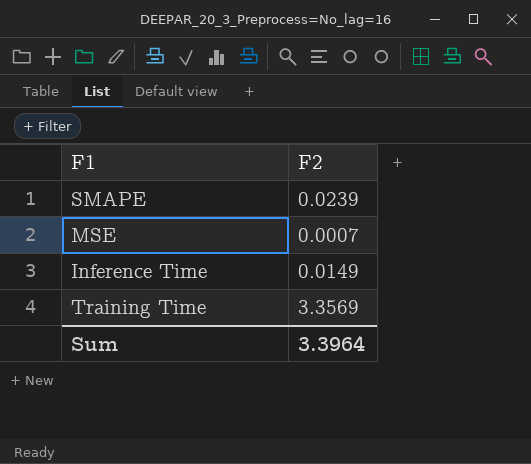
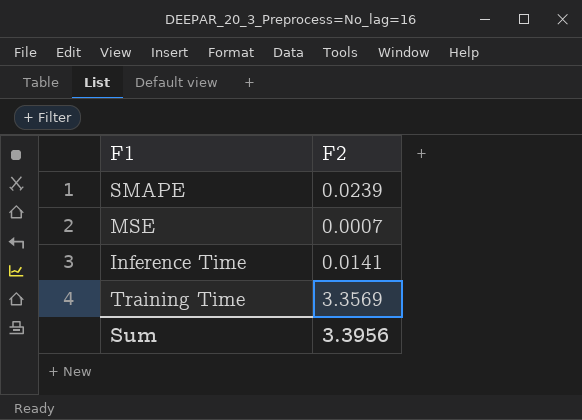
Inference Time | F2: 0.0149 -> 0.0141
Sum | F2: 3.3964 -> 3.3956

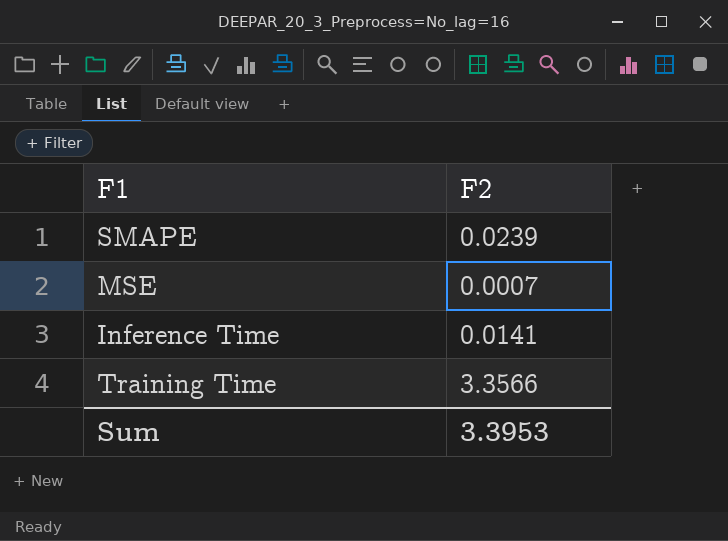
Training Time | F2: 3.3569 -> 3.3566
Sum | F2: 3.3956 -> 3.3953

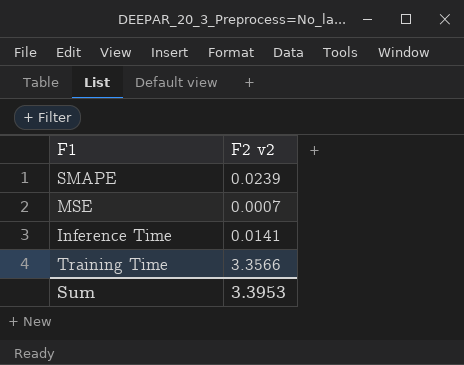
column name: F2 -> F2 v2

